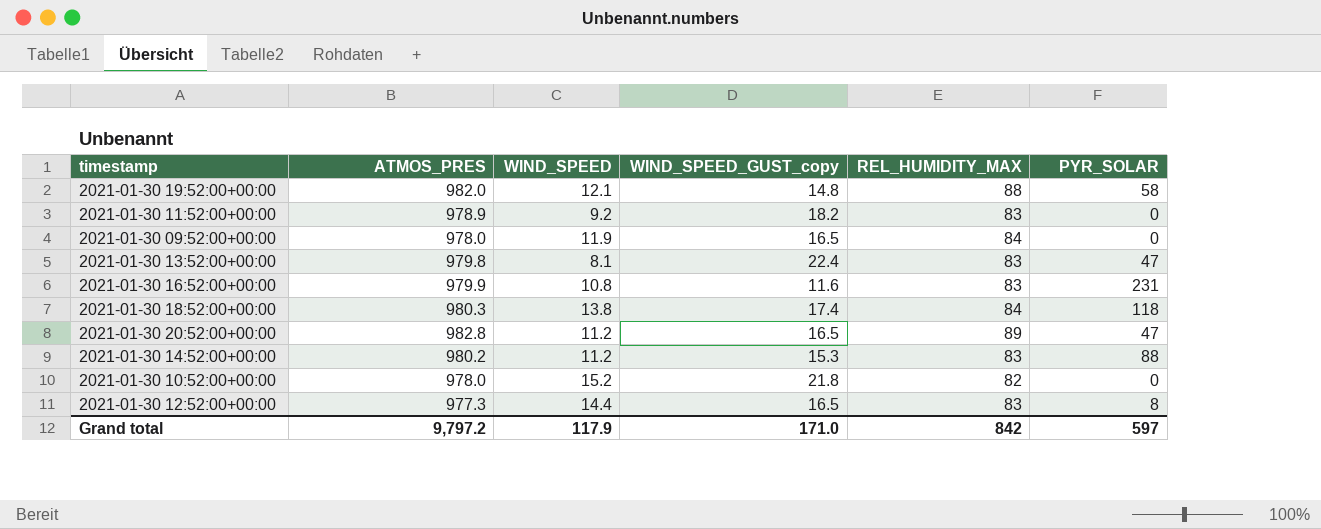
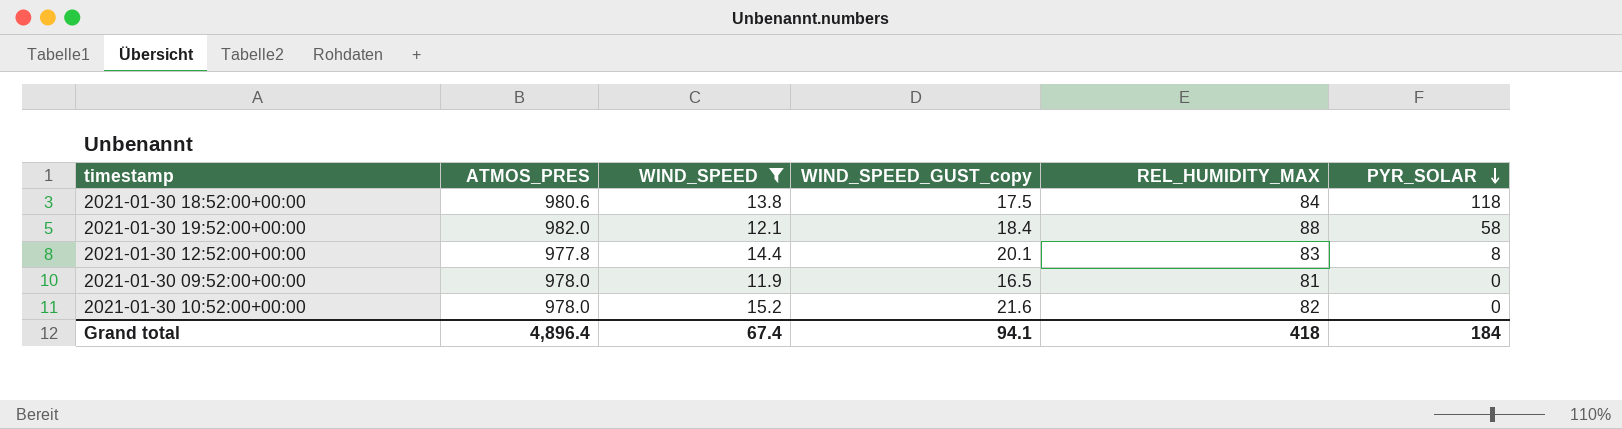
filter: none -> WIND_SPEED >= 11.9
row order: none -> PYR_SOLAR descending
2021-01-30 18:52:00+00:00 | ATMOS_PRES: 980.3 -> 980.6
2021-01-30 18:52:00+00:00 | WIND_SPEED_GUST_copy: 17.4 -> 17.5
2021-01-30 19:52:00+00:00 | WIND_SPEED_GUST_copy: 14.8 -> 18.4
2021-01-30 12:52:00+00:00 | ATMOS_PRES: 977.3 -> 977.8
2021-01-30 12:52:00+00:00 | WIND_SPEED_GUST_copy: 16.5 -> 20.1
2021-01-30 09:52:00+00:00 | REL_HUMIDITY_MAX: 84 -> 81
2021-01-30 10:52:00+00:00 | WIND_SPEED_GUST_copy: 21.8 -> 21.6
Grand total | ATMOS_PRES: 9,797.2 -> 4,896.4
Grand total | WIND_SPEED: 117.9 -> 67.4
Grand total | WIND_SPEED_GUST_copy: 171.0 -> 94.1
Grand total | REL_HUMIDITY_MAX: 842 -> 418
Grand total | PYR_SOLAR: 597 -> 184

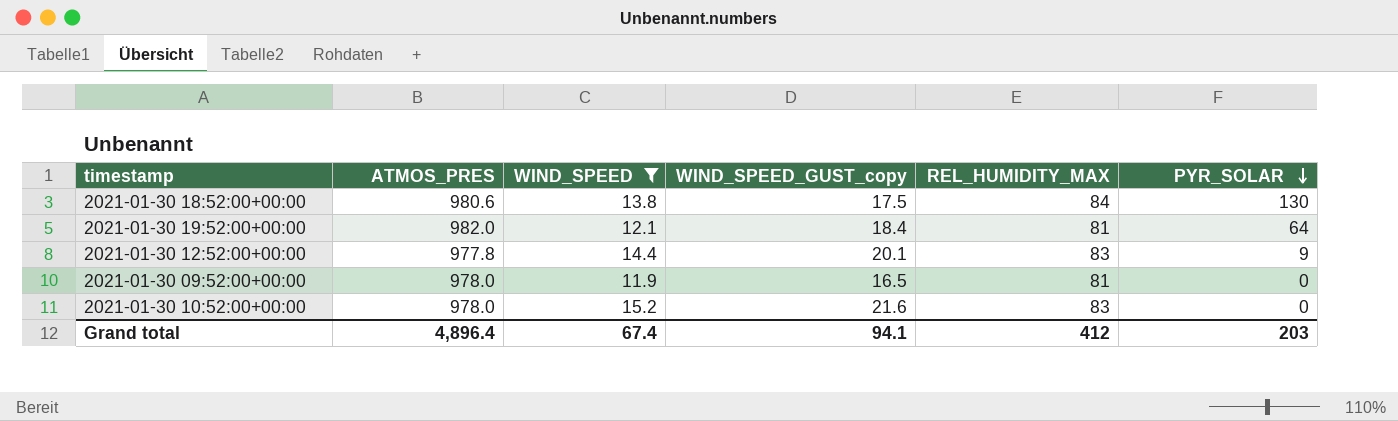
2021-01-30 18:52:00+00:00 | PYR_SOLAR: 118 -> 130
2021-01-30 19:52:00+00:00 | REL_HUMIDITY_MAX: 88 -> 81
2021-01-30 19:52:00+00:00 | PYR_SOLAR: 58 -> 64
2021-01-30 12:52:00+00:00 | PYR_SOLAR: 8 -> 9
2021-01-30 10:52:00+00:00 | REL_HUMIDITY_MAX: 82 -> 83
Grand total | REL_HUMIDITY_MAX: 418 -> 412
Grand total | PYR_SOLAR: 184 -> 203

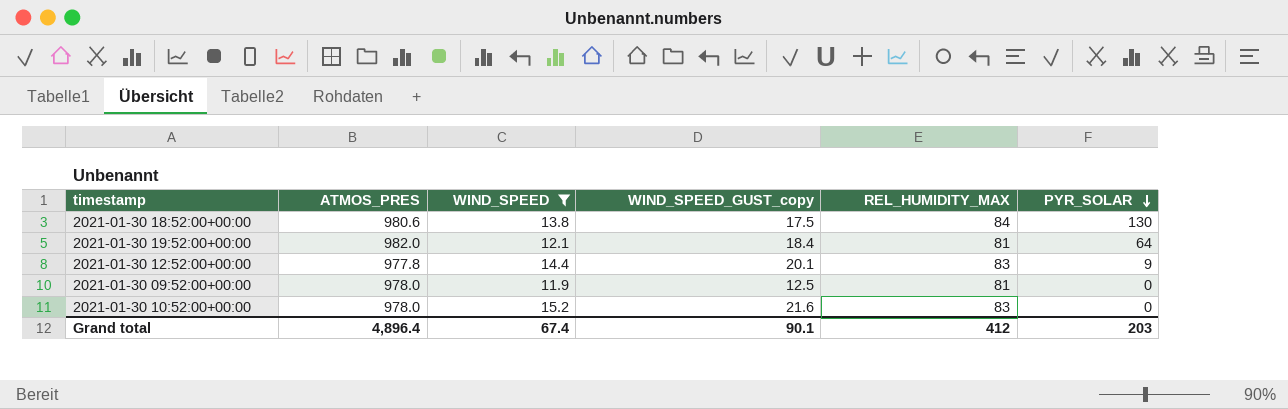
2021-01-30 09:52:00+00:00 | WIND_SPEED_GUST_copy: 16.5 -> 12.5
Grand total | WIND_SPEED_GUST_copy: 94.1 -> 90.1

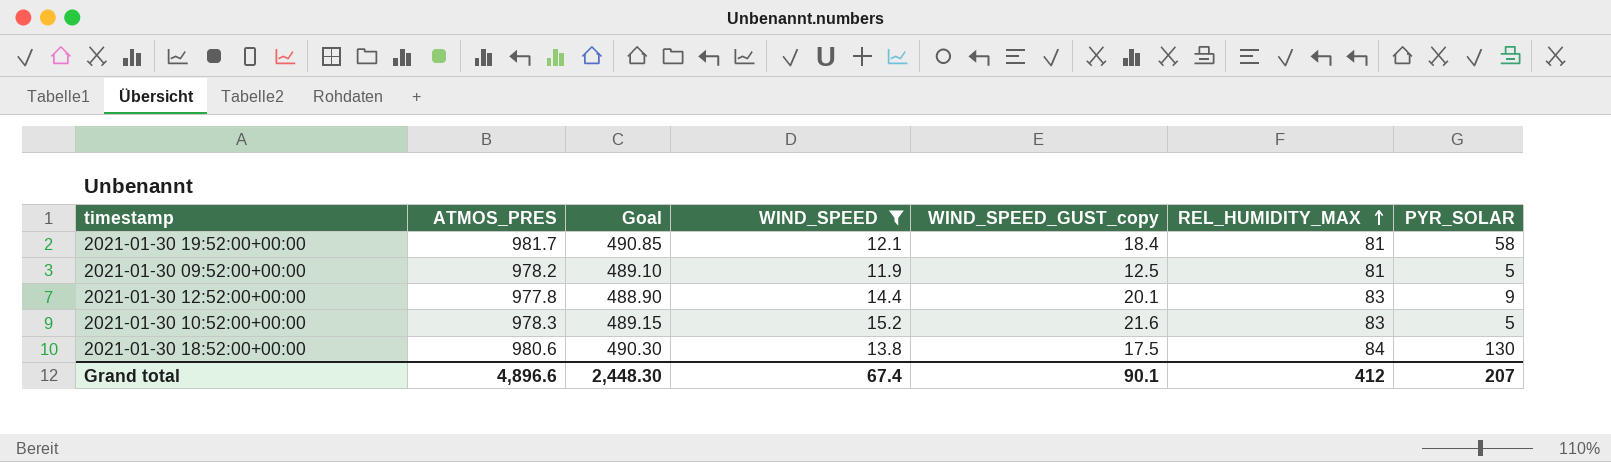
row order: PYR_SOLAR descending -> REL_HUMIDITY_MAX ascending
column Goal | formula: none -> [ATMOS_PRES] * 0.5
2021-01-30 19:52:00+00:00 | ATMOS_PRES: 982.0 -> 981.7
2021-01-30 19:52:00+00:00 | PYR_SOLAR: 64 -> 58
2021-01-30 09:52:00+00:00 | ATMOS_PRES: 978.0 -> 978.2
2021-01-30 09:52:00+00:00 | PYR_SOLAR: 0 -> 5
2021-01-30 10:52:00+00:00 | ATMOS_PRES: 978.0 -> 978.3
2021-01-30 10:52:00+00:00 | PYR_SOLAR: 0 -> 5
Grand total | ATMOS_PRES: 4,896.4 -> 4,896.6
Grand total | PYR_SOLAR: 203 -> 207

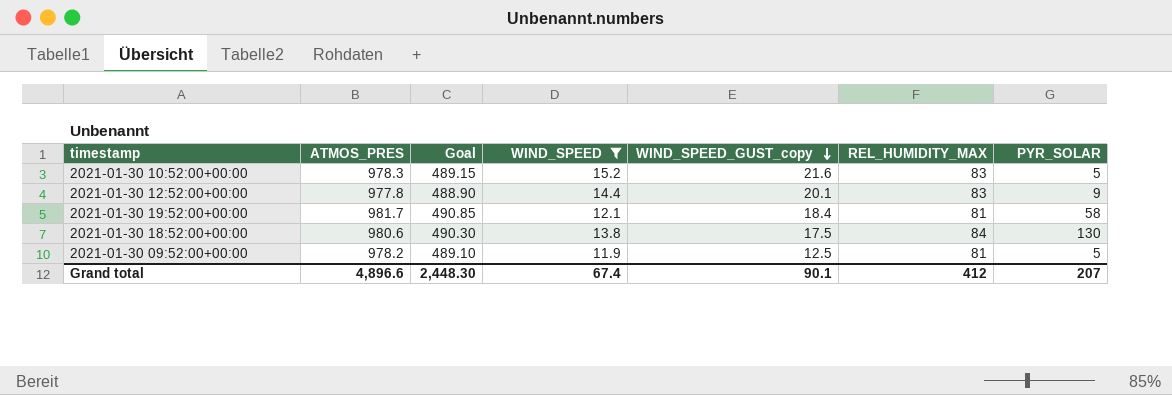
row order: REL_HUMIDITY_MAX ascending -> WIND_SPEED_GUST_copy descending

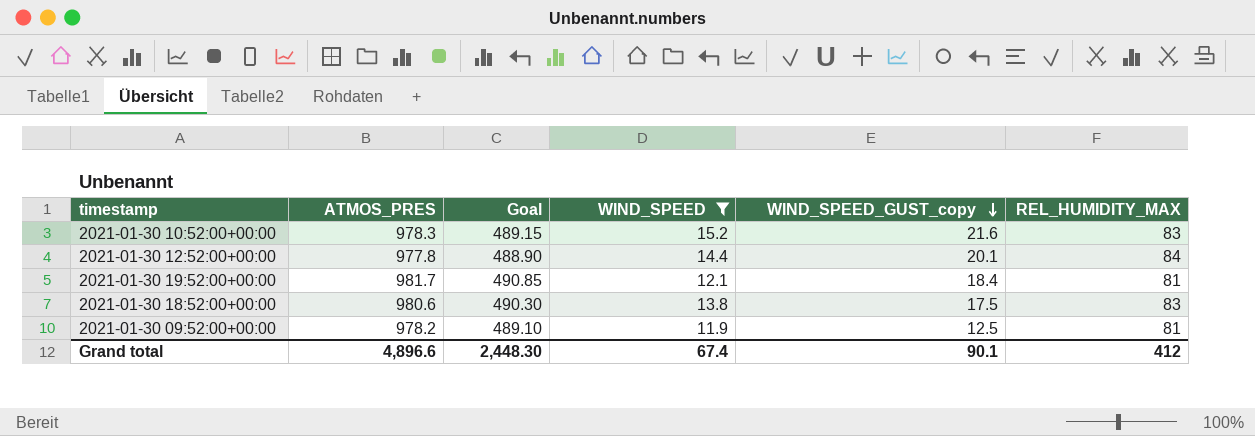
column PYR_SOLAR | position: 7 -> none
2021-01-30 12:52:00+00:00 | REL_HUMIDITY_MAX: 83 -> 84
2021-01-30 18:52:00+00:00 | REL_HUMIDITY_MAX: 84 -> 83

